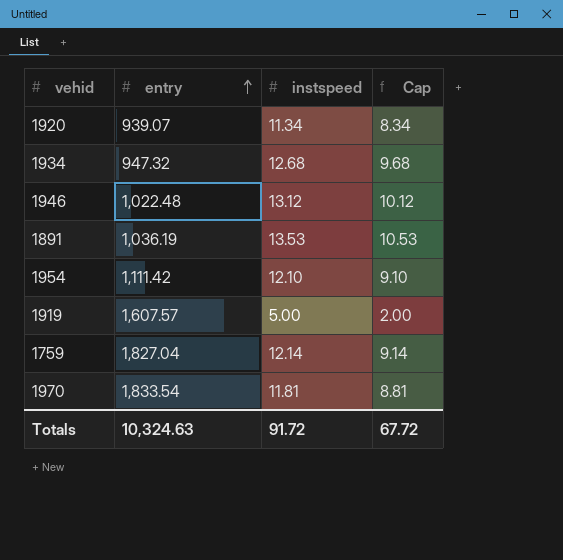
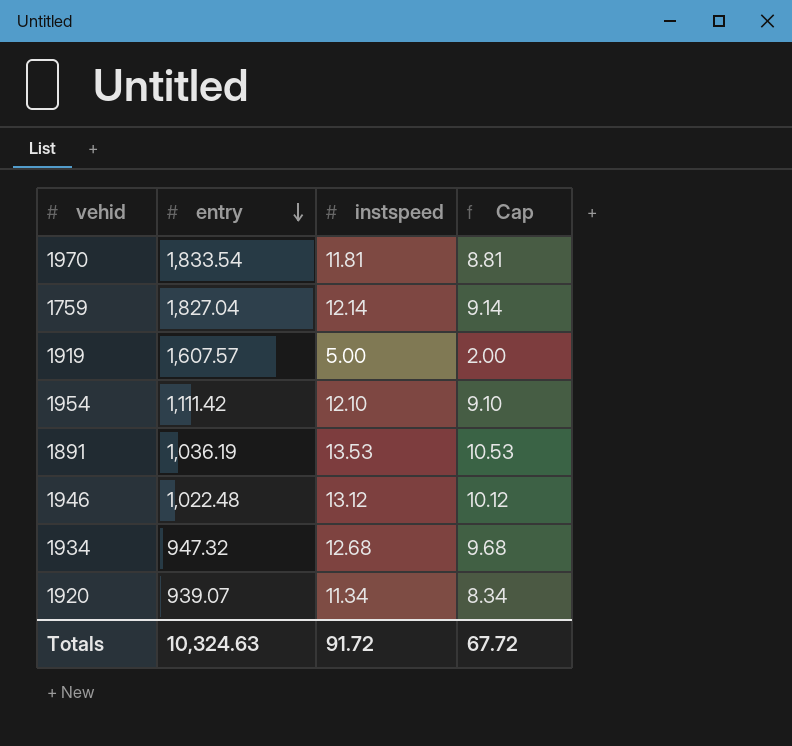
row order: entry ascending -> entry descending

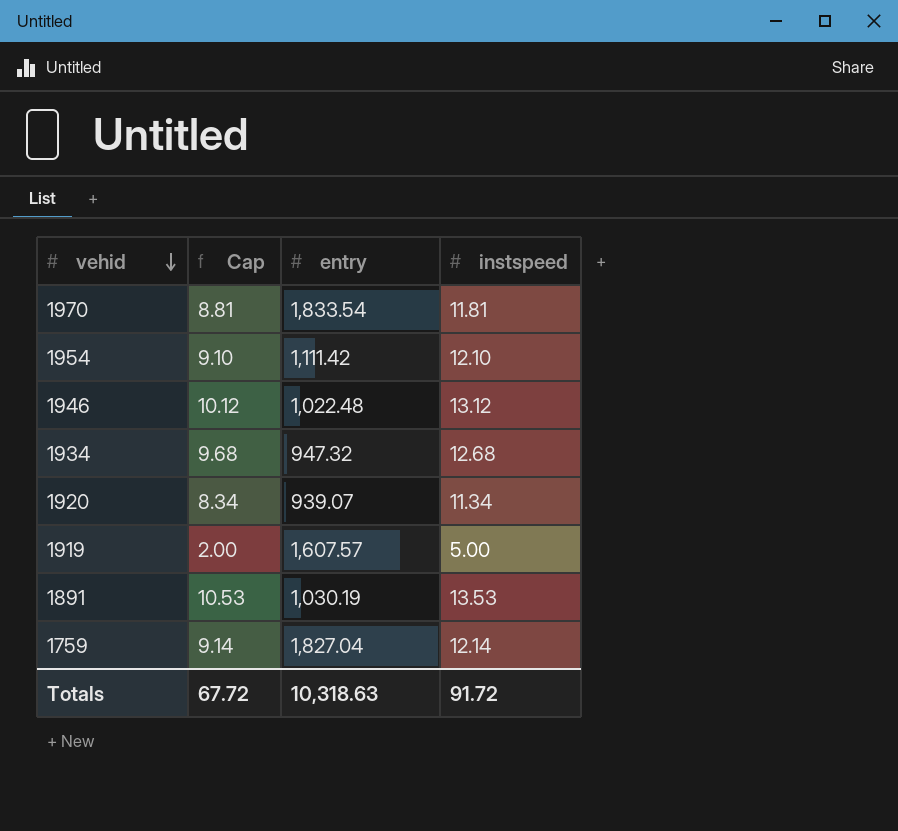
row order: entry descending -> vehid descending
column Cap | position: 4 -> 2
1891 | entry: 1,036.19 -> 1,030.19
Totals | entry: 10,324.63 -> 10,318.63

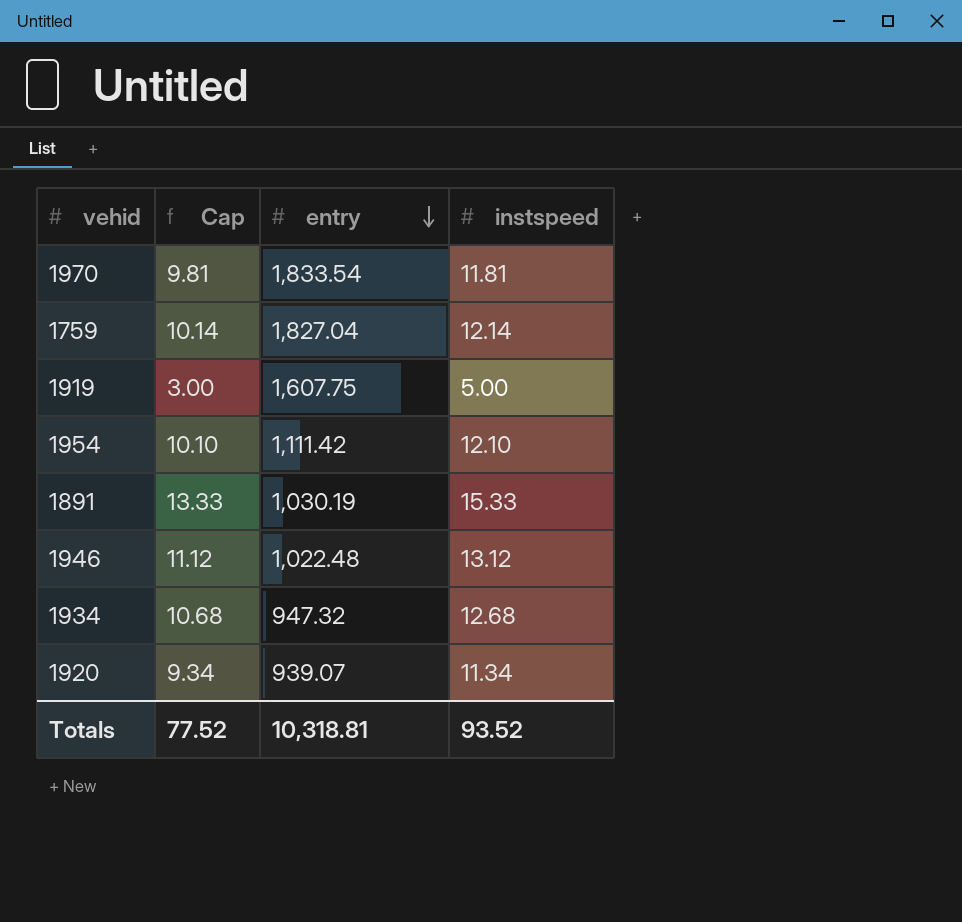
row order: vehid descending -> entry descending
column Cap | formula: [instspeed] - 3 -> [instspeed] - 2
1919 | entry: 1,607.57 -> 1,607.75
1891 | instspeed: 13.53 -> 15.33
Totals | Cap: 67.72 -> 77.52
Totals | entry: 10,318.63 -> 10,318.81
Totals | instspeed: 91.72 -> 93.52

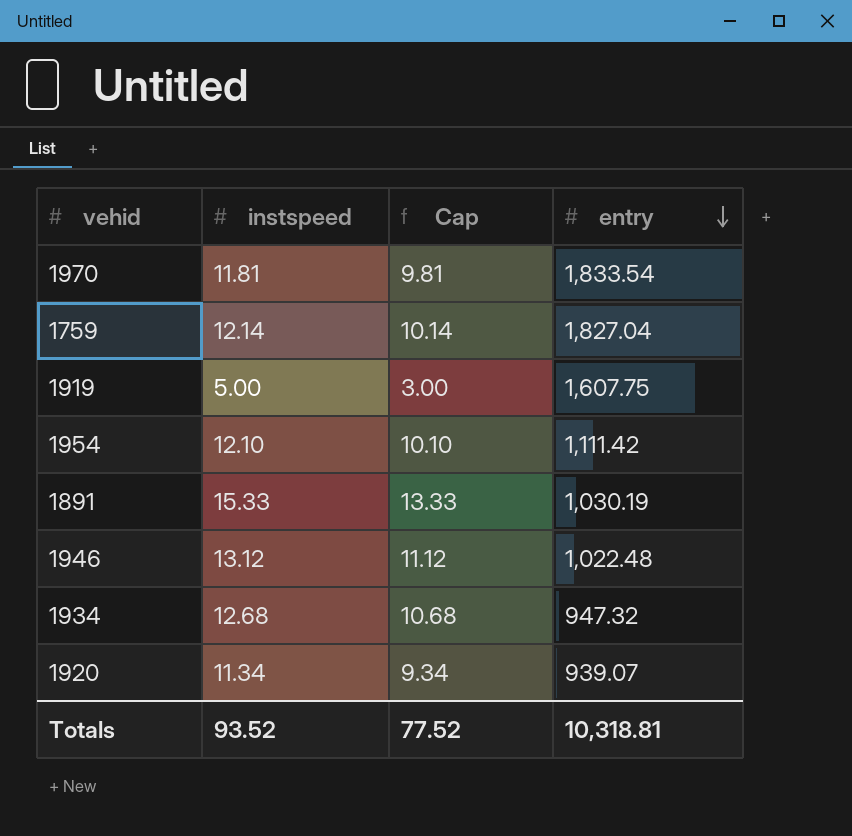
column instspeed | position: 4 -> 2

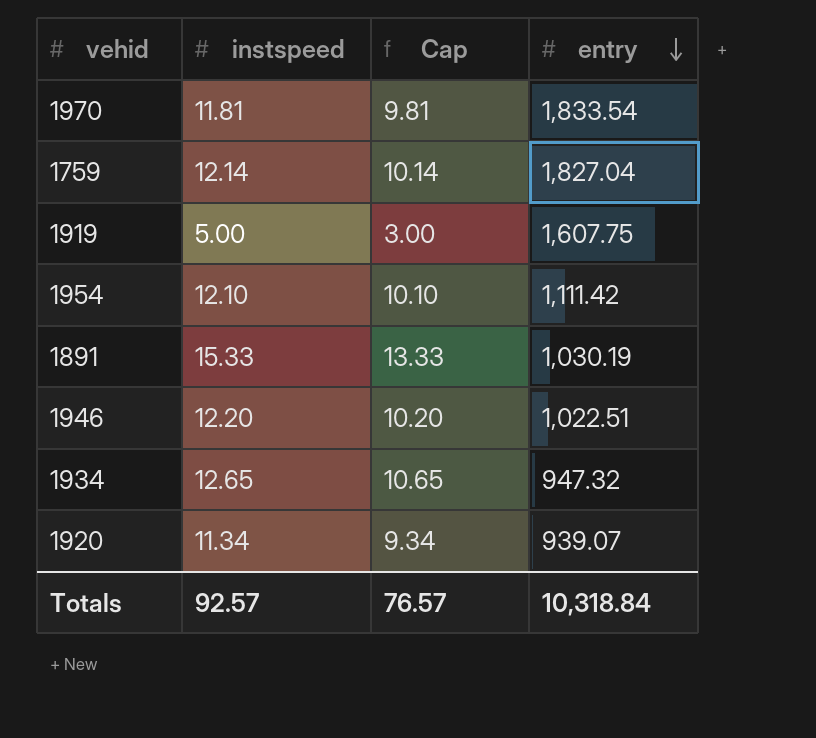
1946 | instspeed: 13.12 -> 12.20
1946 | Cap: 11.12 -> 10.20
1946 | entry: 1,022.48 -> 1,022.51
1934 | instspeed: 12.68 -> 12.65
1934 | Cap: 10.68 -> 10.65
Totals | instspeed: 93.52 -> 92.57
Totals | Cap: 77.52 -> 76.57
Totals | entry: 10,318.81 -> 10,318.84

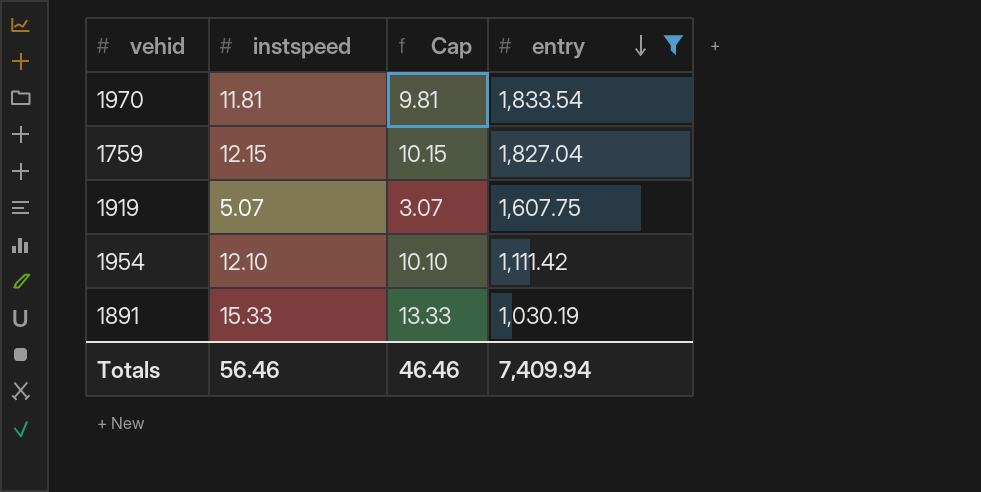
filter: none -> entry >= 1,030.19
1759 | instspeed: 12.14 -> 12.15
1759 | Cap: 10.14 -> 10.15
1919 | instspeed: 5.00 -> 5.07
1919 | Cap: 3.00 -> 3.07
Totals | instspeed: 92.57 -> 56.46
Totals | Cap: 76.57 -> 46.46
Totals | entry: 10,318.84 -> 7,409.94

